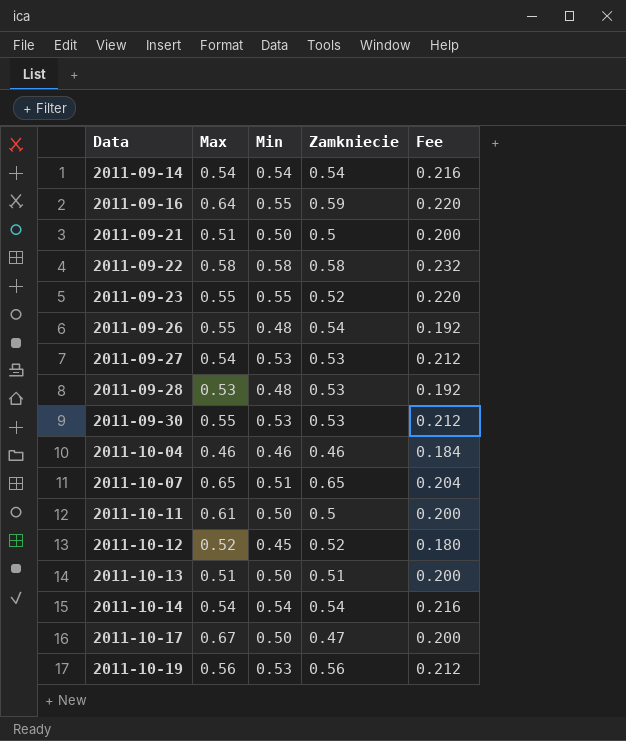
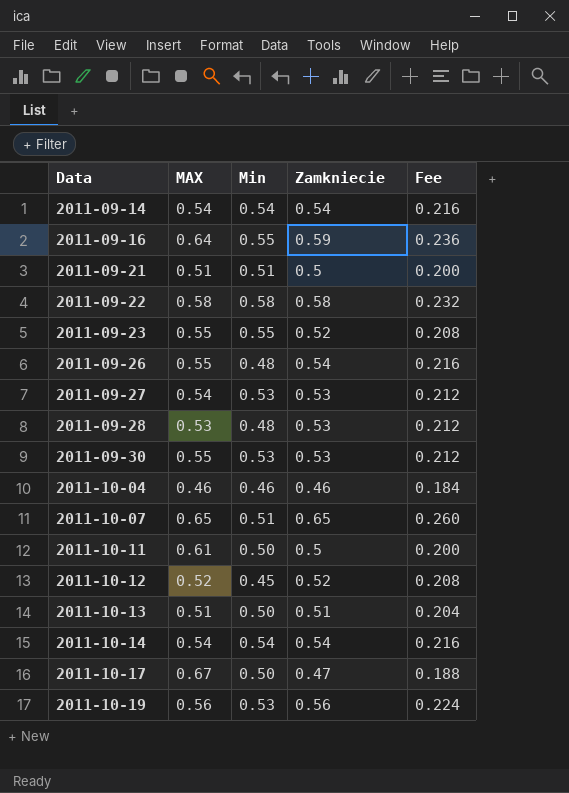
column name: Max -> MAX
column Fee | formula: [Min] * 0.4 -> [Zamkniecie] * 0.4
2011-09-21 | Min: 0.50 -> 0.51

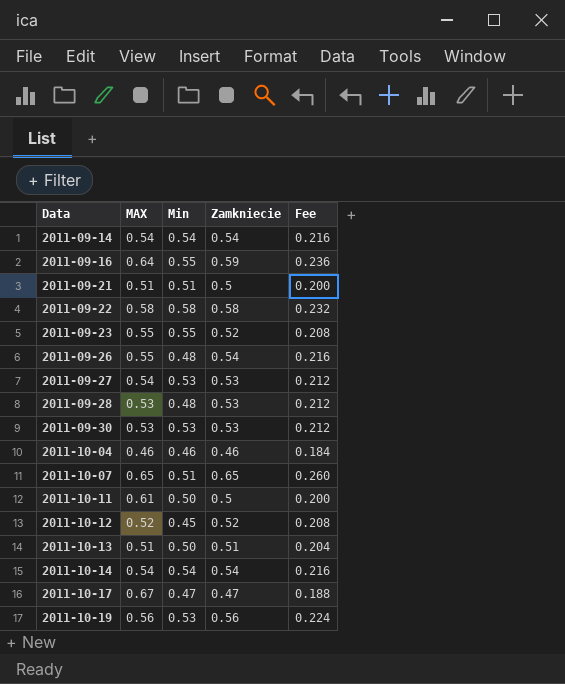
2011-09-30 | MAX: 0.55 -> 0.53
2011-10-17 | Min: 0.50 -> 0.47

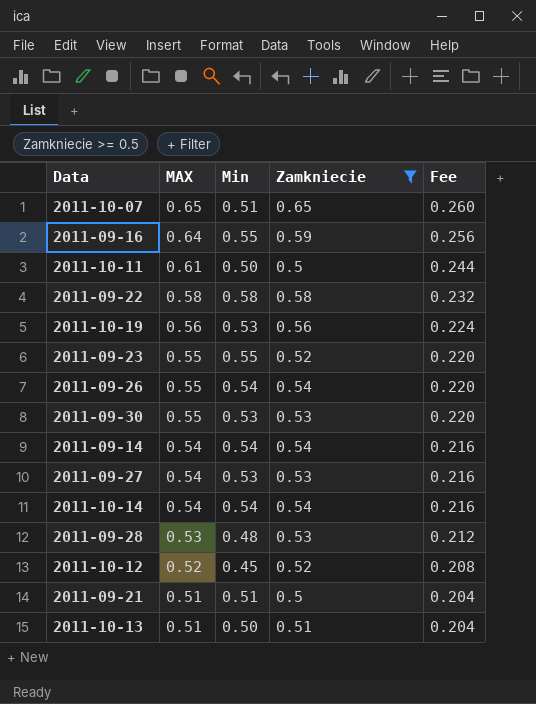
filter: none -> Zamkniecie >= 0.5
row order: Data ascending -> MAX descending
column Fee | formula: [Zamkniecie] * 0.4 -> [MAX] * 0.4
2011-09-26 | Min: 0.48 -> 0.54
2011-09-30 | MAX: 0.53 -> 0.55

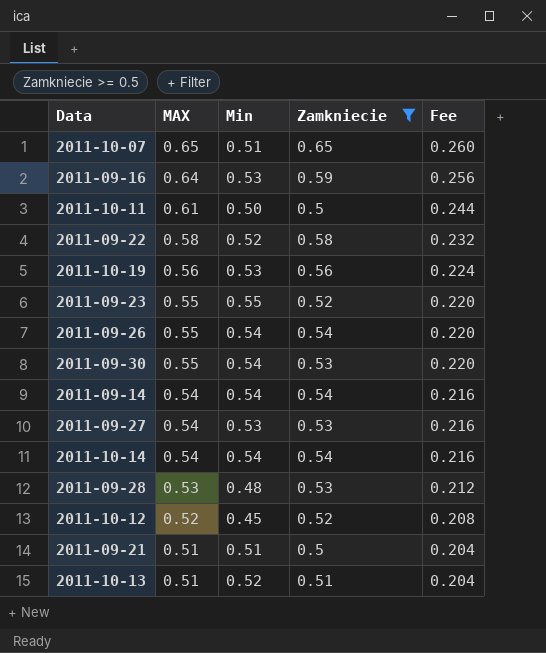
2011-09-16 | Min: 0.55 -> 0.53
2011-09-22 | Min: 0.58 -> 0.52
2011-09-30 | Min: 0.53 -> 0.54
2011-10-13 | Min: 0.50 -> 0.52

